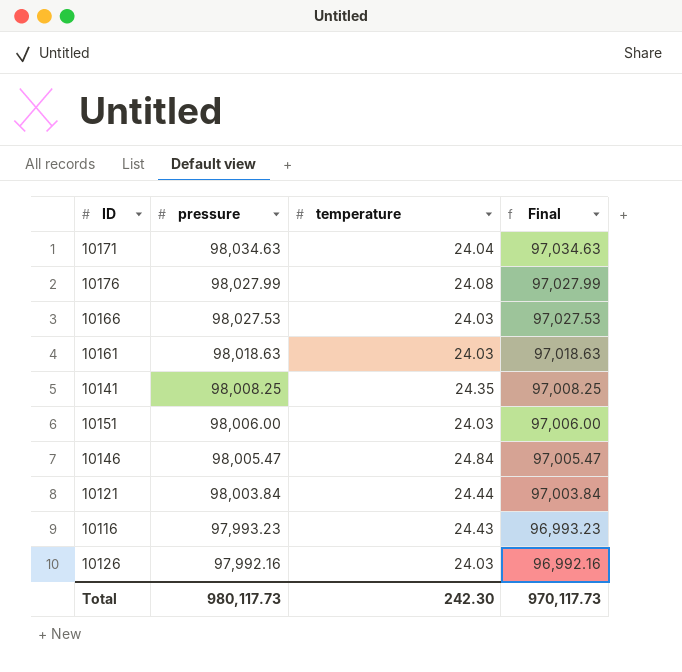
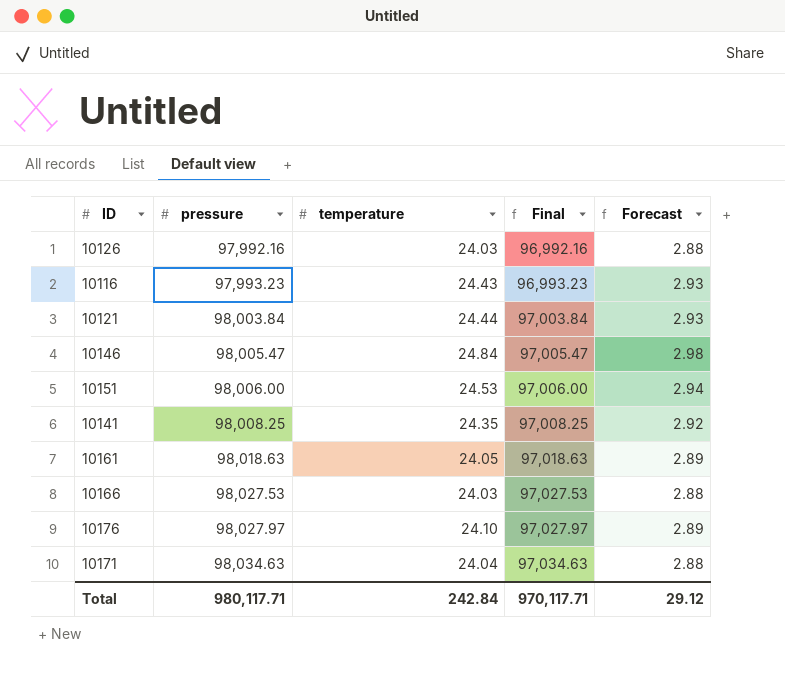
row order: pressure descending -> pressure ascending
column Forecast | formula: none -> [temperature] * 0.12
10151 | temperature: 24.03 -> 24.53
10161 | temperature: 24.03 -> 24.05
10176 | pressure: 98,027.99 -> 98,027.97
10176 | temperature: 24.08 -> 24.10
10176 | Final: 97,027.99 -> 97,027.97
Total | pressure: 980,117.73 -> 980,117.71
Total | temperature: 242.30 -> 242.84
Total | Final: 970,117.73 -> 970,117.71

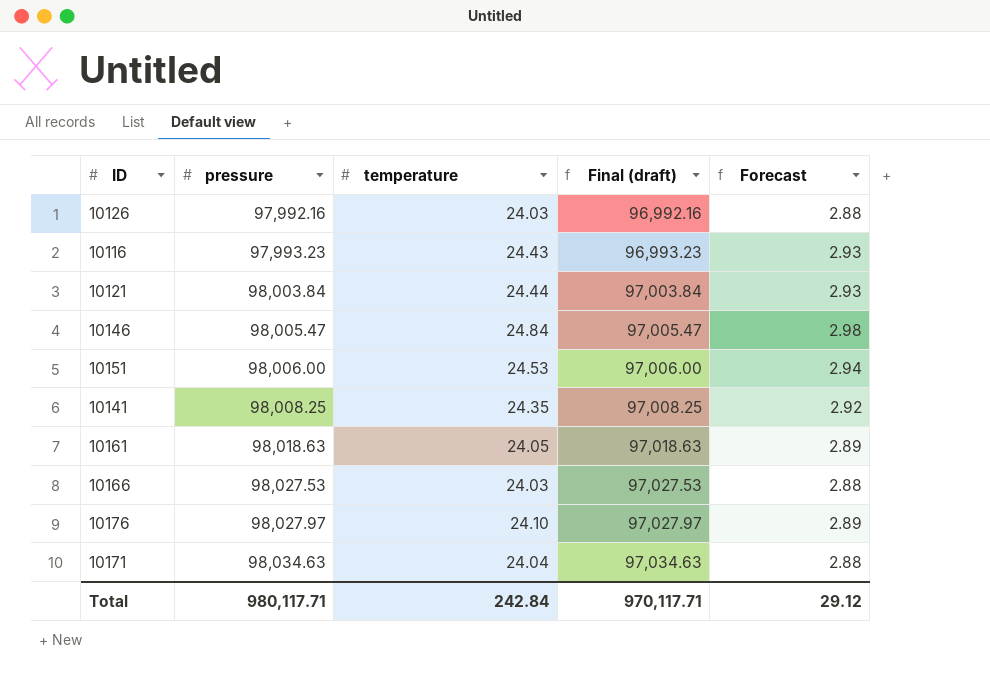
column name: Final -> Final (draft)

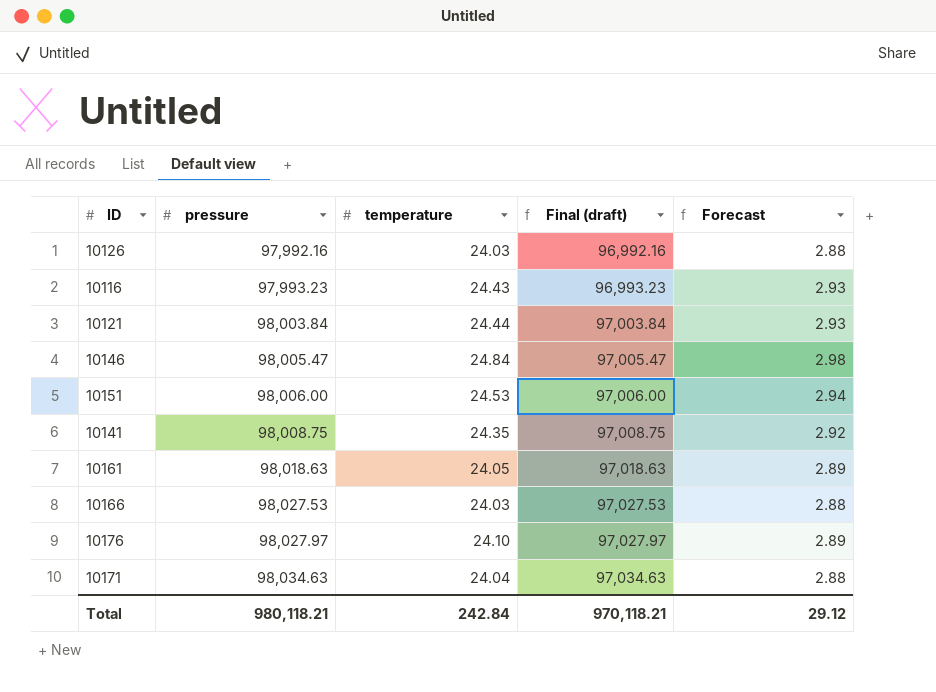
10141 | pressure: 98,008.25 -> 98,008.75
10141 | Final (draft): 97,008.25 -> 97,008.75
Total | pressure: 980,117.71 -> 980,118.21
Total | Final (draft): 970,117.71 -> 970,118.21

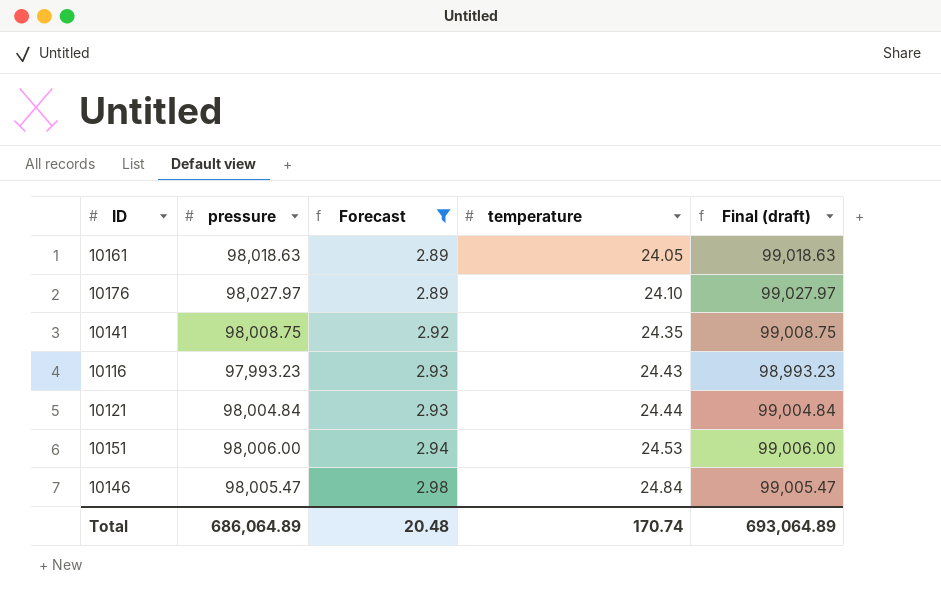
filter: none -> Forecast != 2.88
row order: pressure ascending -> Forecast ascending
column Forecast | position: 5 -> 3
column Final (draft) | formula: [pressure] - 1000 -> [pressure] + 1000
10121 | pressure: 98,003.84 -> 98,004.84
Total | pressure: 980,118.21 -> 686,064.89
Total | Forecast: 29.12 -> 20.48
Total | temperature: 242.84 -> 170.74
Total | Final (draft): 970,118.21 -> 693,064.89

